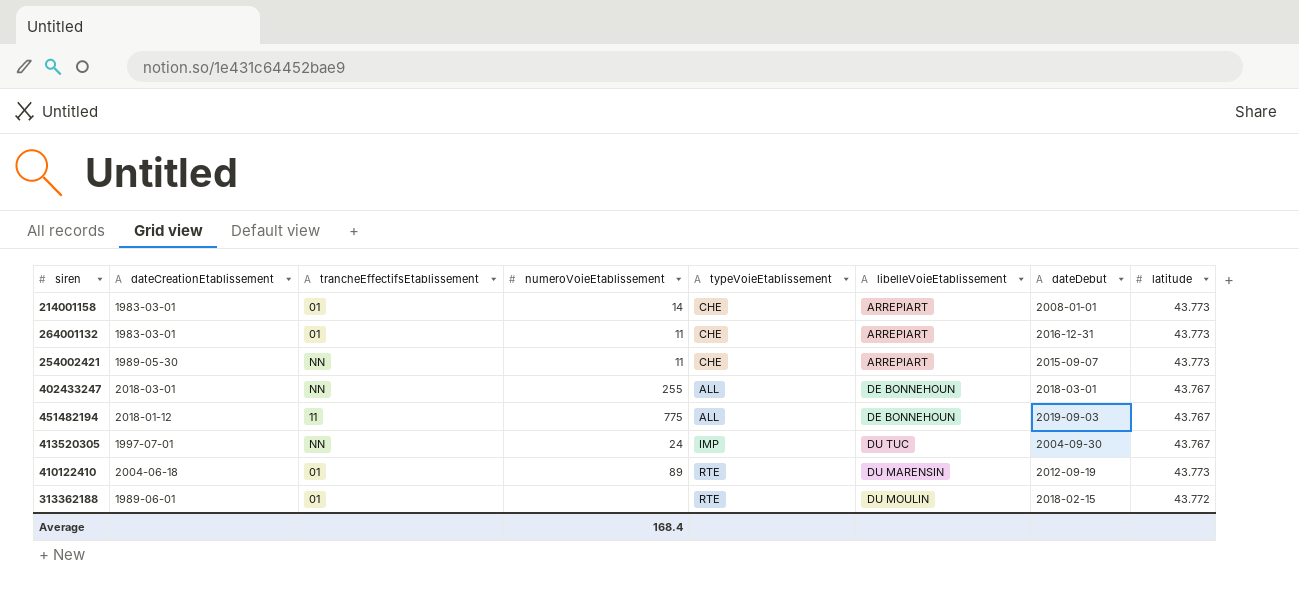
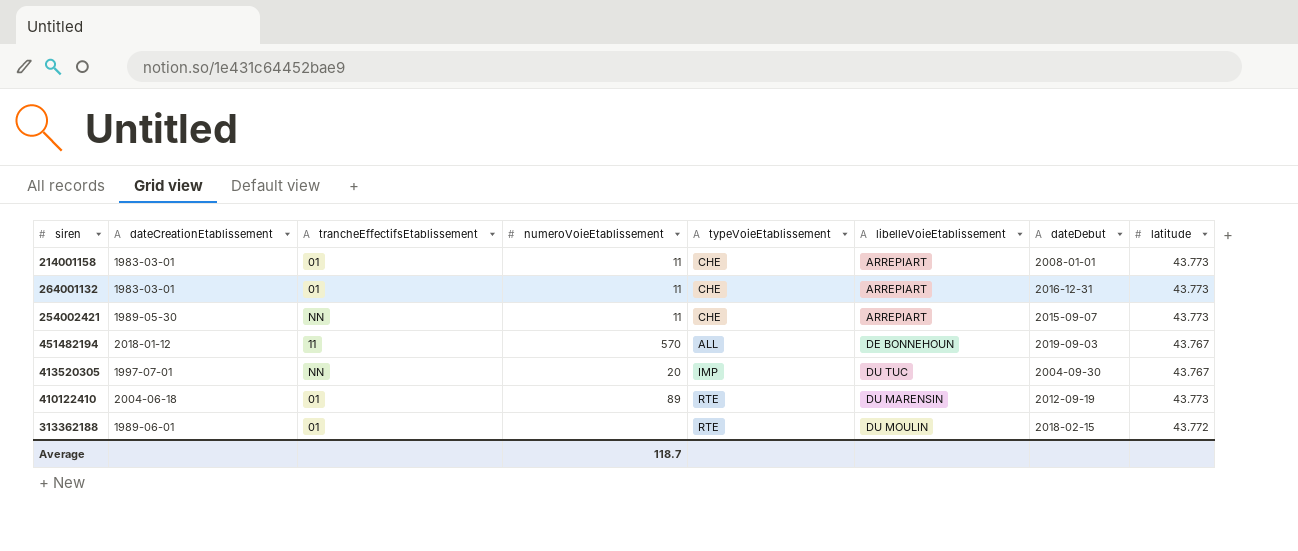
row 402433247: 2018-03-01 | NN | 255 | ALL | DE BONNEHOUN | 2018-03-01 | 43.767 -> none
214001158 | numeroVoieEtablissement: 14 -> 11
451482194 | numeroVoieEtablissement: 775 -> 570
413520305 | numeroVoieEtablissement: 24 -> 20
Average | numeroVoieEtablissement: 168.4 -> 118.7

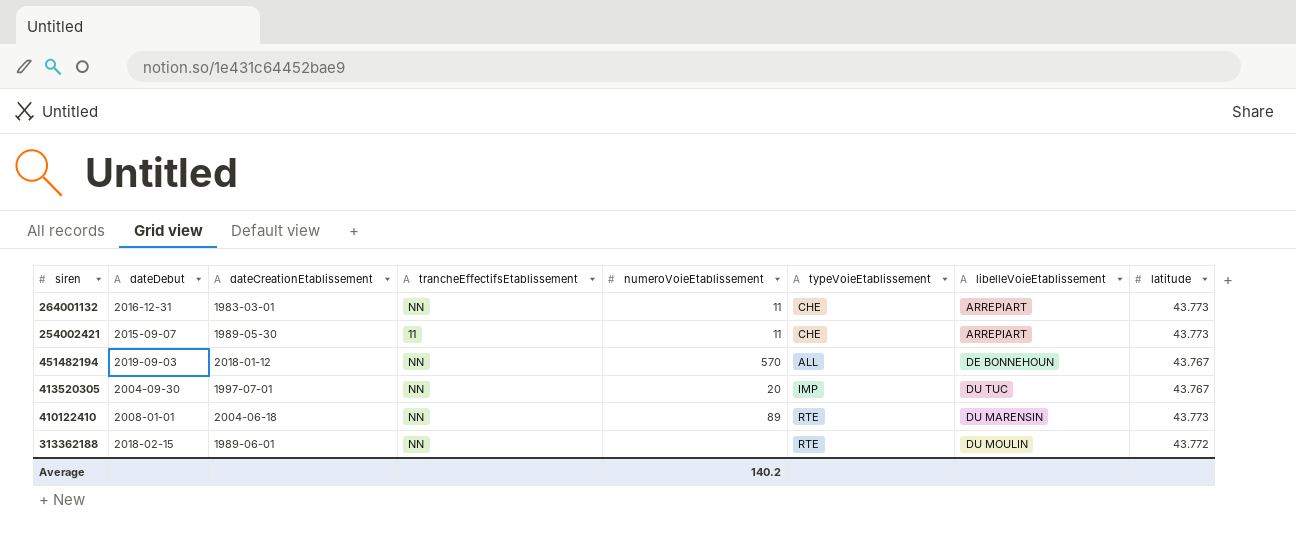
column dateDebut | position: 7 -> 2
row 214001158: 1983-03-01 | 01 | 11 | CHE | ARREPIART | 2008-01-01 | 43.773 -> none
264001132 | trancheEffectifsEtablissement: 01 -> NN
254002421 | trancheEffectifsEtablissement: NN -> 11
451482194 | trancheEffectifsEtablissement: 11 -> NN
410122410 | dateDebut: 2012-09-19 -> 2008-01-01
410122410 | trancheEffectifsEtablissement: 01 -> NN
313362188 | trancheEffectifsEtablissement: 01 -> NN
Average | numeroVoieEtablissement: 118.7 -> 140.2

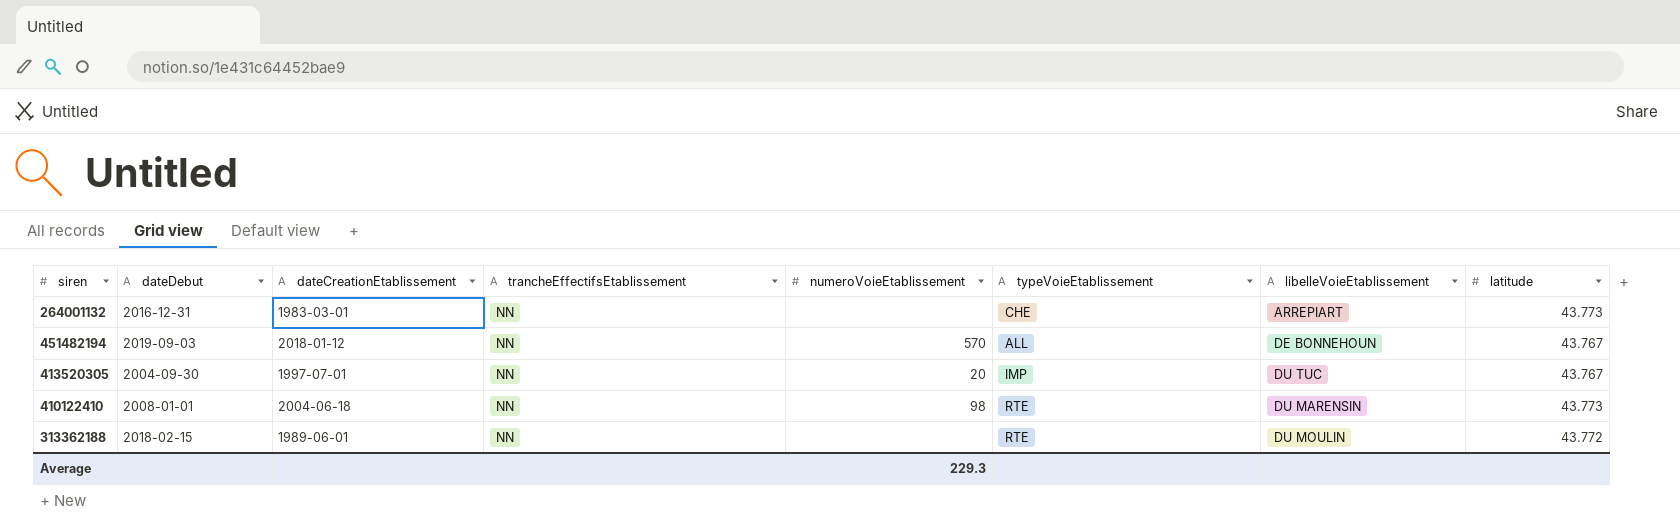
row 254002421: 2015-09-07 | 1989-05-30 | 11 | 11 | CHE | ARREPIART | 43.773 -> none
264001132 | numeroVoieEtablissement: 11 -> none
410122410 | numeroVoieEtablissement: 89 -> 98
Average | numeroVoieEtablissement: 140.2 -> 229.3

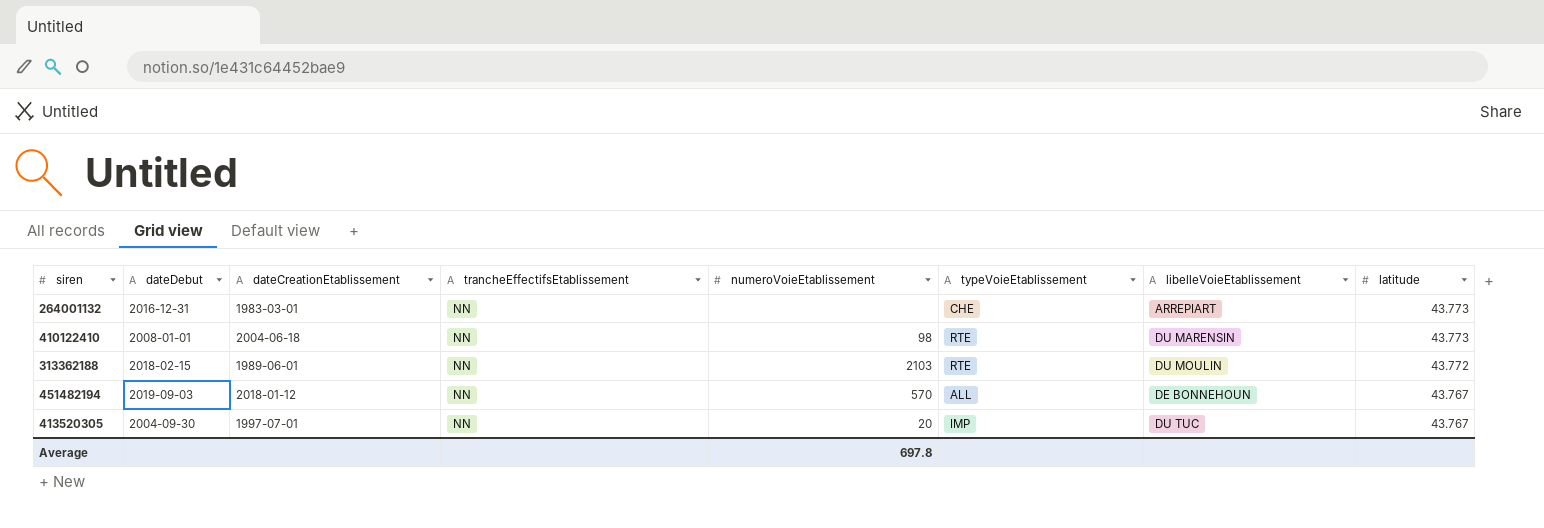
row order: none -> latitude descending
313362188 | numeroVoieEtablissement: none -> 2103
Average | numeroVoieEtablissement: 229.3 -> 697.8

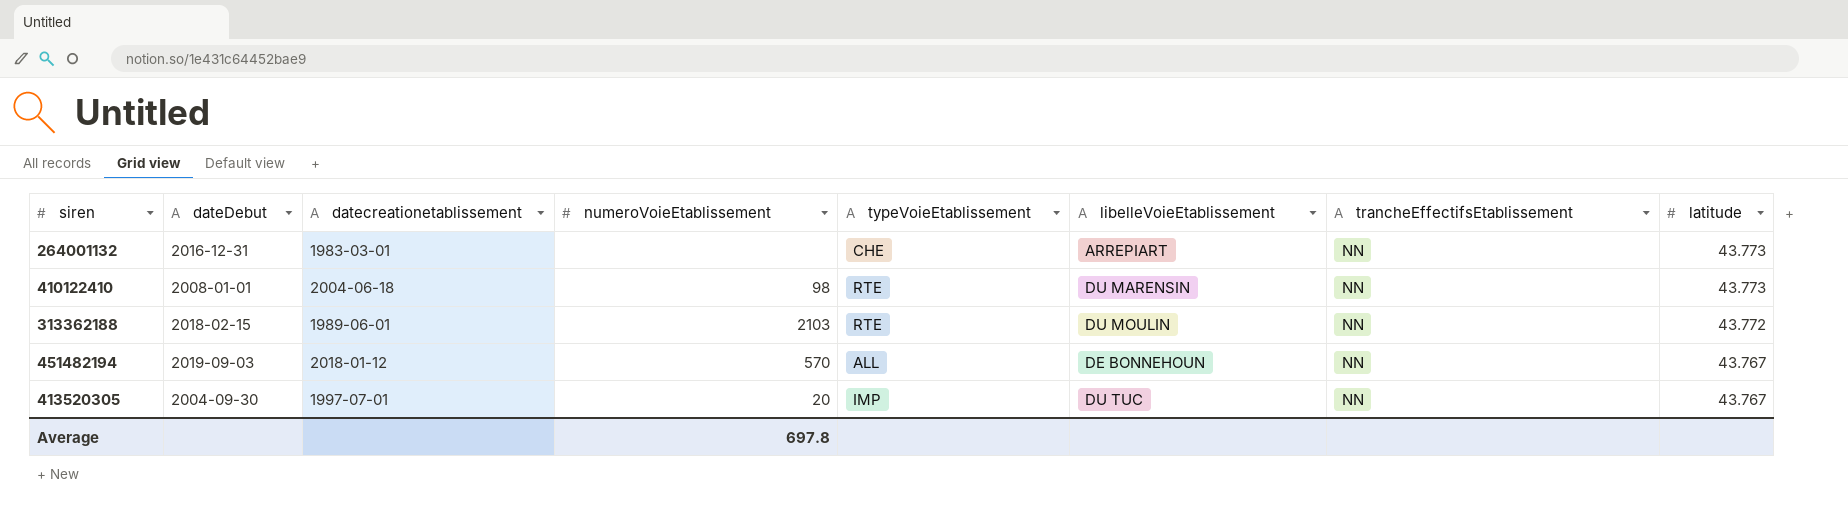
column name: dateCreationEtablissement -> datecreationetablissement
column trancheEffectifsEtablissement | position: 4 -> 7

